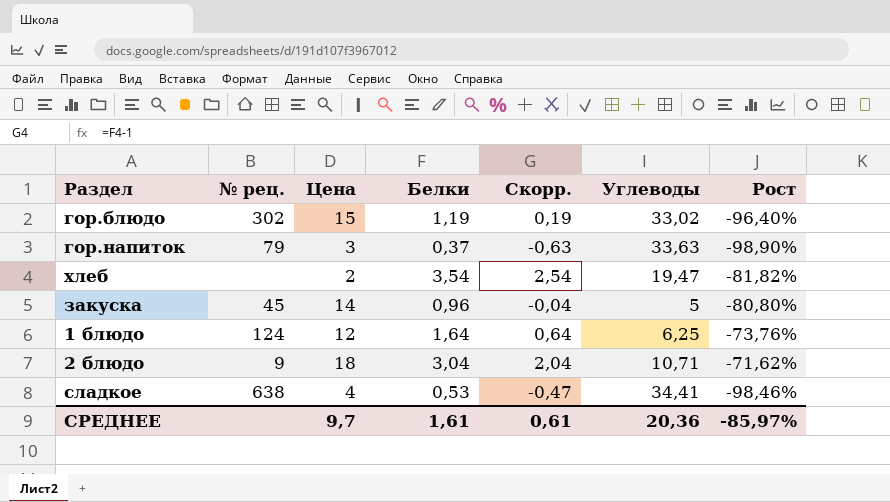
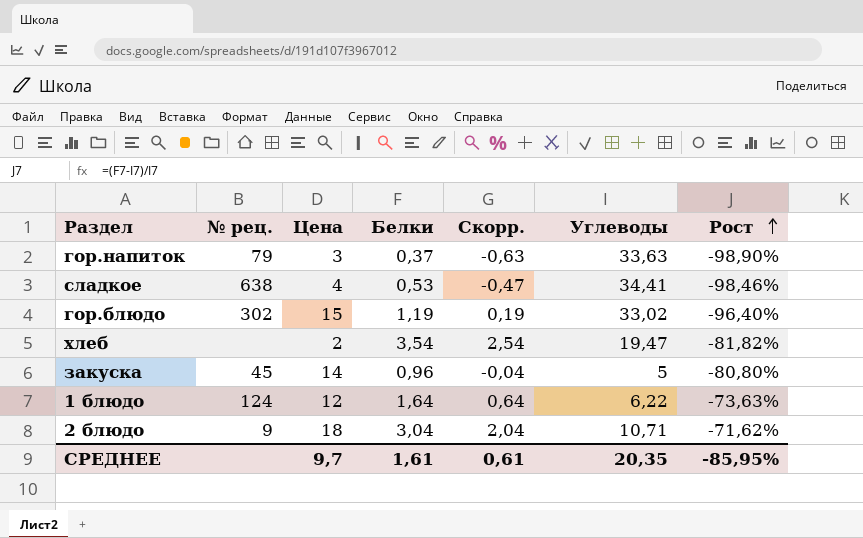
row order: none -> Рост ascending
1 блюдо | Углеводы: 6,25 -> 6,22
1 блюдо | Рост: -73,76% -> -73,63%
СРЕДНЕЕ | Углеводы: 20,36 -> 20,35
СРЕДНЕЕ | Рост: -85,97% -> -85,95%

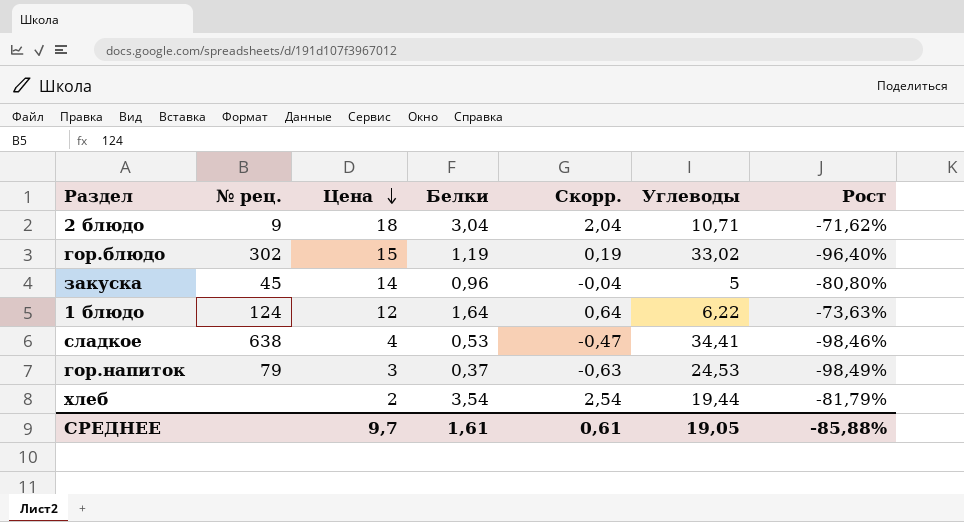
row order: Рост ascending -> Цена descending
гор.напиток | Углеводы: 33,63 -> 24,53
гор.напиток | Рост: -98,90% -> -98,49%
хлеб | Углеводы: 19,47 -> 19,44
хлеб | Рост: -81,82% -> -81,79%
СРЕДНЕЕ | Углеводы: 20,35 -> 19,05
СРЕДНЕЕ | Рост: -85,95% -> -85,88%

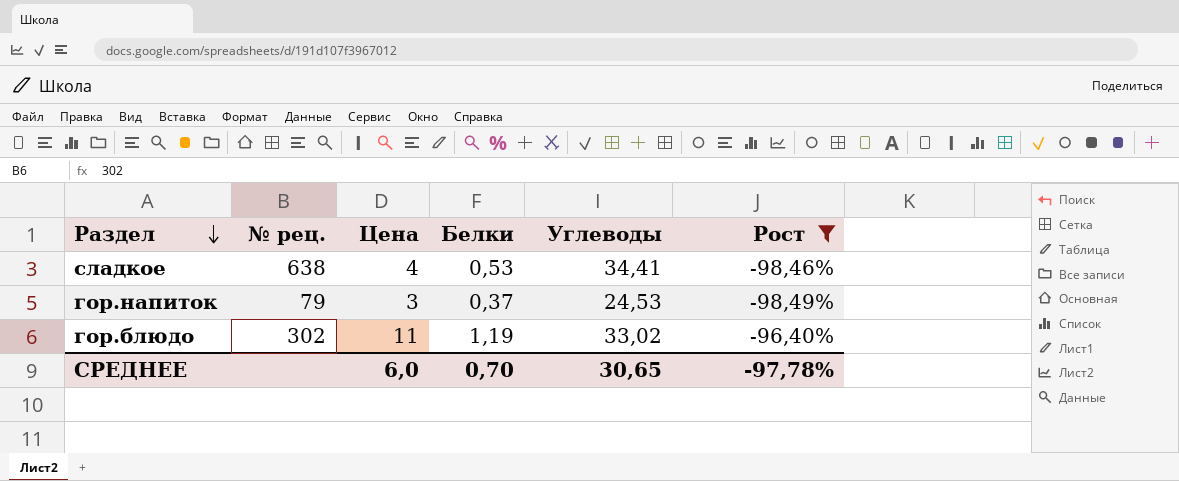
filter: none -> Рост <= -96,40%
row order: Цена descending -> Раздел descending
column Скорр. | formula: [Белки] - 1 -> none
гор.блюдо | Цена: 15 -> 11
СРЕДНЕЕ | Цена: 9,7 -> 6,0
СРЕДНЕЕ | Белки: 1,61 -> 0,70
СРЕДНЕЕ | Углеводы: 19,05 -> 30,65
СРЕДНЕЕ | Рост: -85,88% -> -97,78%

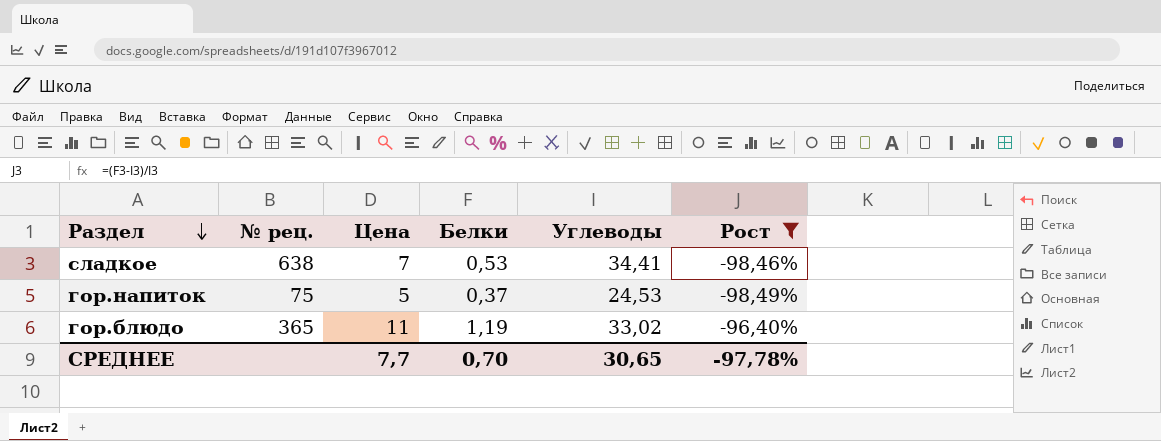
сладкое | Цена: 4 -> 7
гор.напиток | № рец.: 79 -> 75
гор.напиток | Цена: 3 -> 5
гор.блюдо | № рец.: 302 -> 365
СРЕДНЕЕ | Цена: 6,0 -> 7,7

